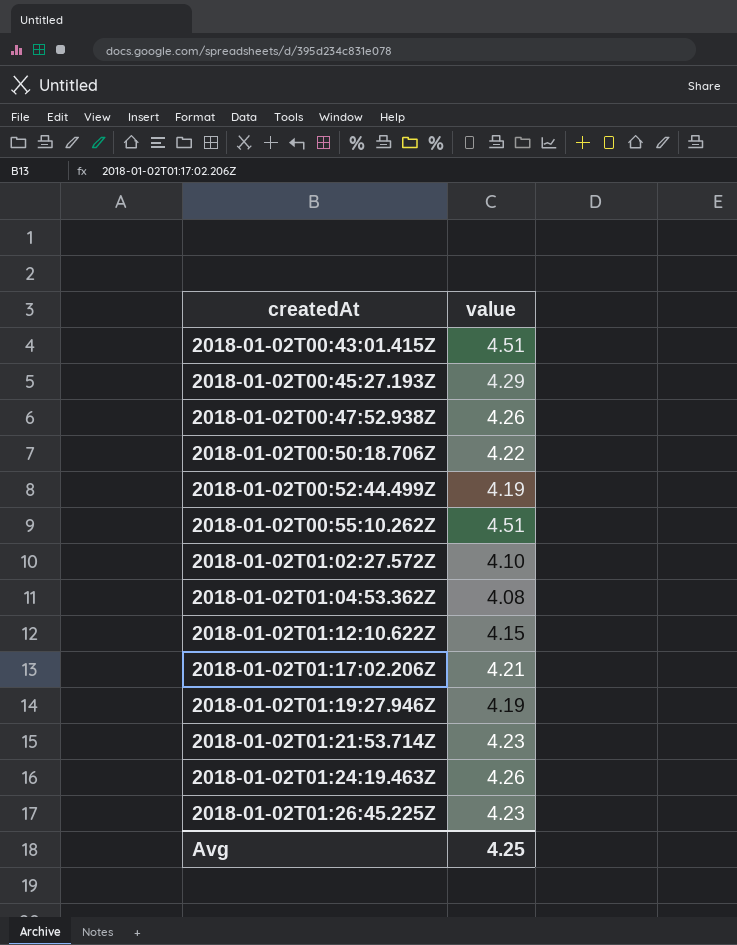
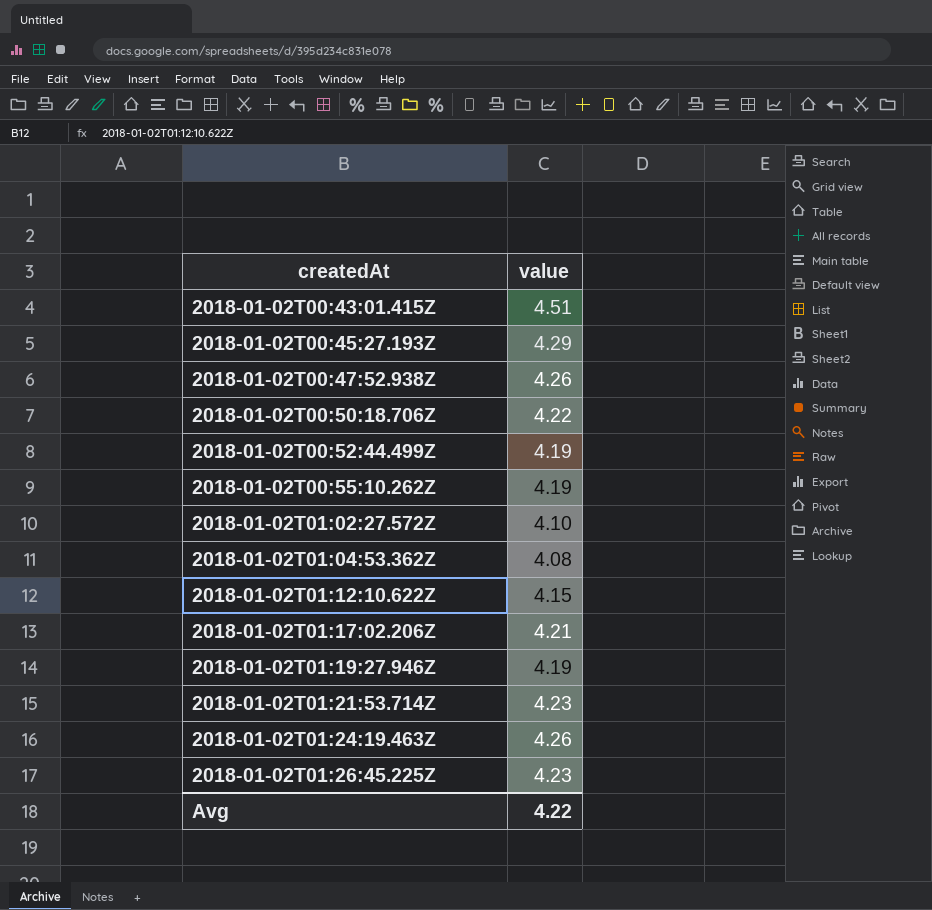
2018-01-02T00:55:10.262Z | value: 4.51 -> 4.19
Avg | value: 4.25 -> 4.22

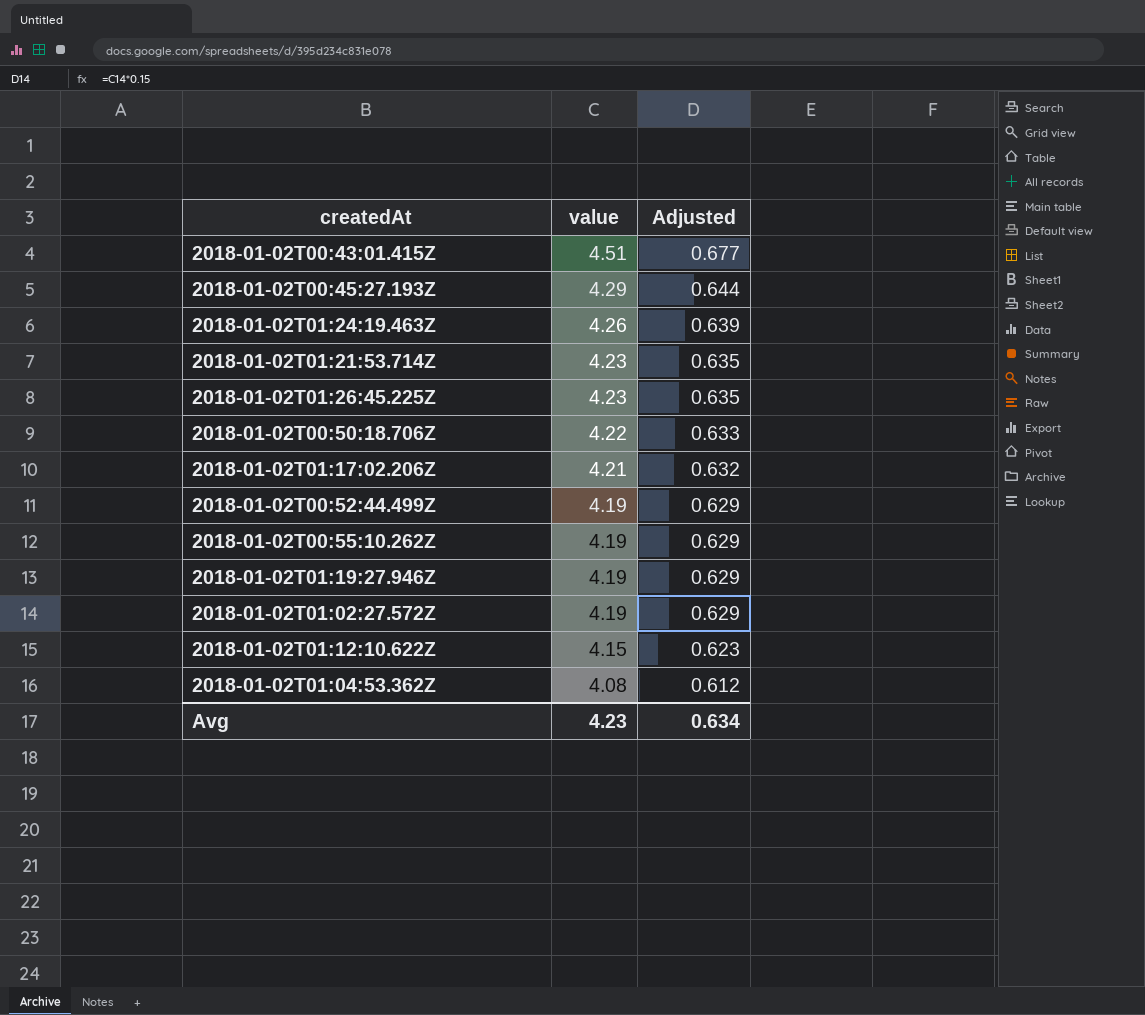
row order: createdAt ascending -> value descending
column Adjusted | formula: none -> [value] * 0.15
row 2018-01-02T00:47:52.938Z: 4.26 -> none
2018-01-02T01:02:27.572Z | value: 4.10 -> 4.19
Avg | value: 4.22 -> 4.23

